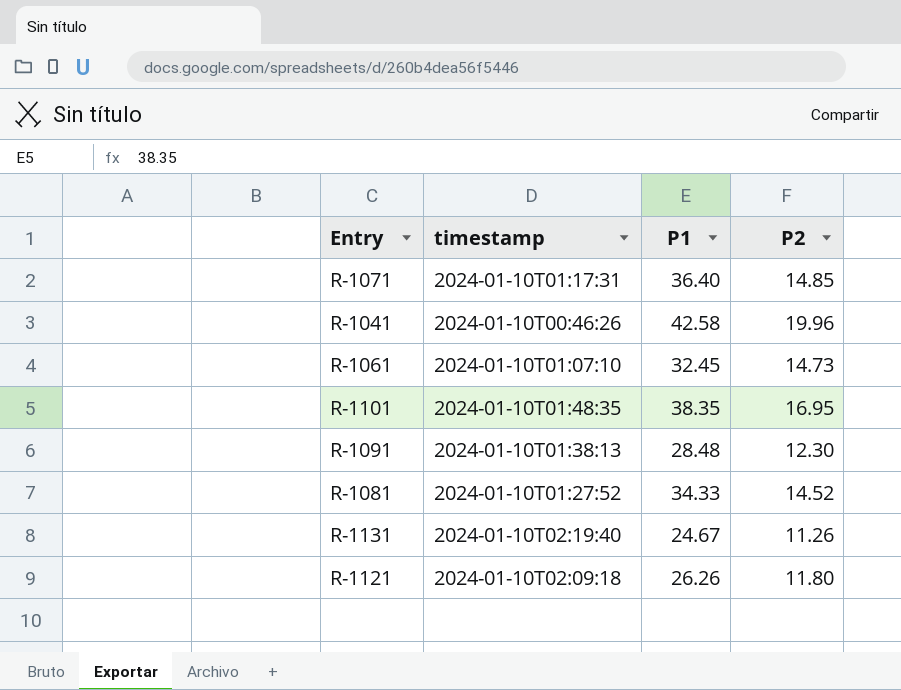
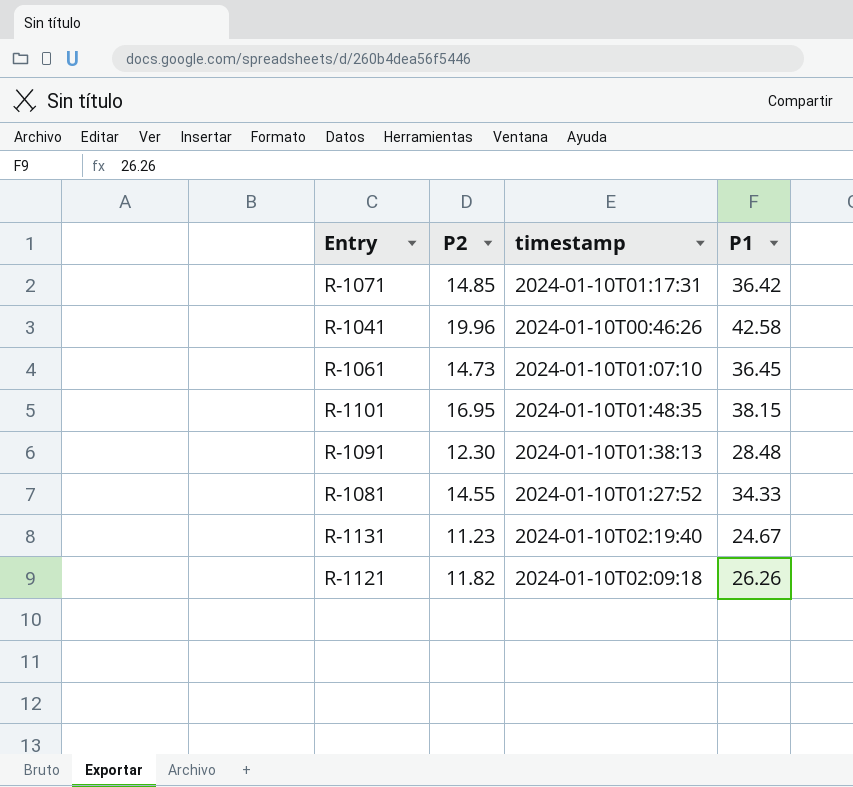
column P2 | position: 4 -> 2
R-1071 | P1: 36.40 -> 36.42
R-1061 | P1: 32.45 -> 36.45
R-1101 | P1: 38.35 -> 38.15
R-1081 | P2: 14.52 -> 14.55
R-1131 | P2: 11.26 -> 11.23
R-1121 | P2: 11.80 -> 11.82

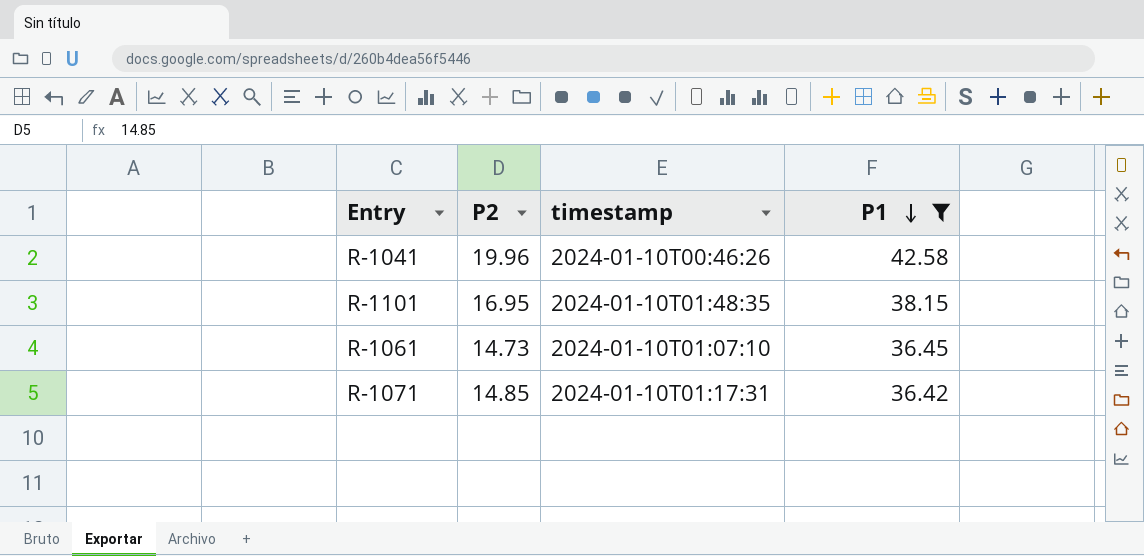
filter: none -> P1 >= 36.42
row order: none -> P1 descending

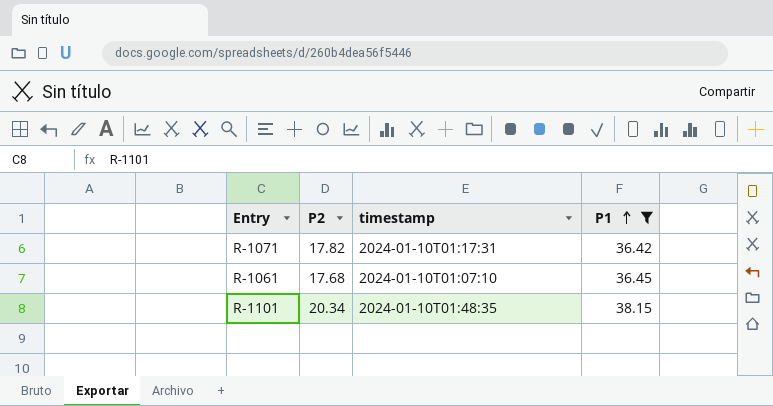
row order: P1 descending -> P1 ascending
row R-1041: 19.96 | 2024-01-10T00:46:26 | 42.58 -> none
R-1071 | P2: 14.85 -> 17.82
R-1061 | P2: 14.73 -> 17.68
R-1101 | P2: 16.95 -> 20.34

